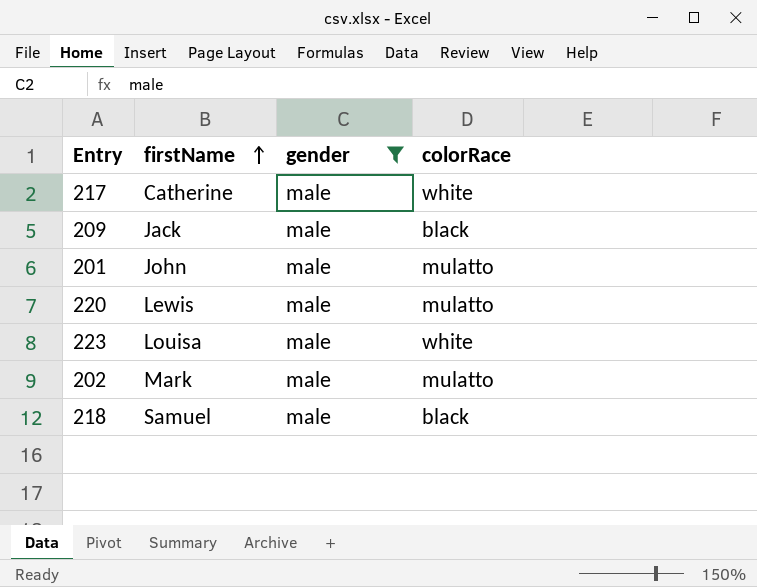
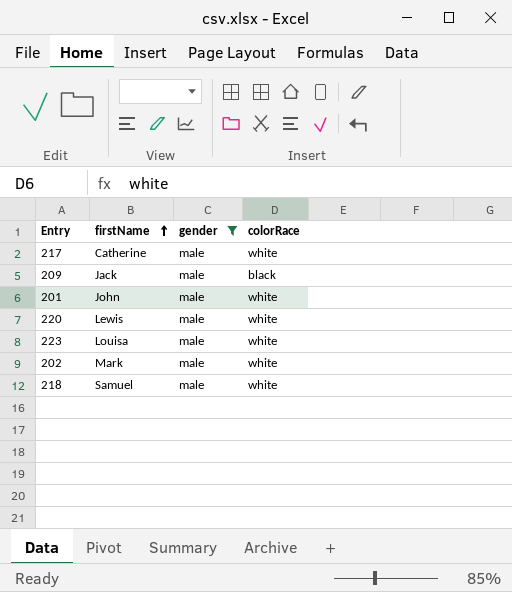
201 | colorRace: mulatto -> white
220 | colorRace: mulatto -> white
202 | colorRace: mulatto -> white
218 | colorRace: black -> white

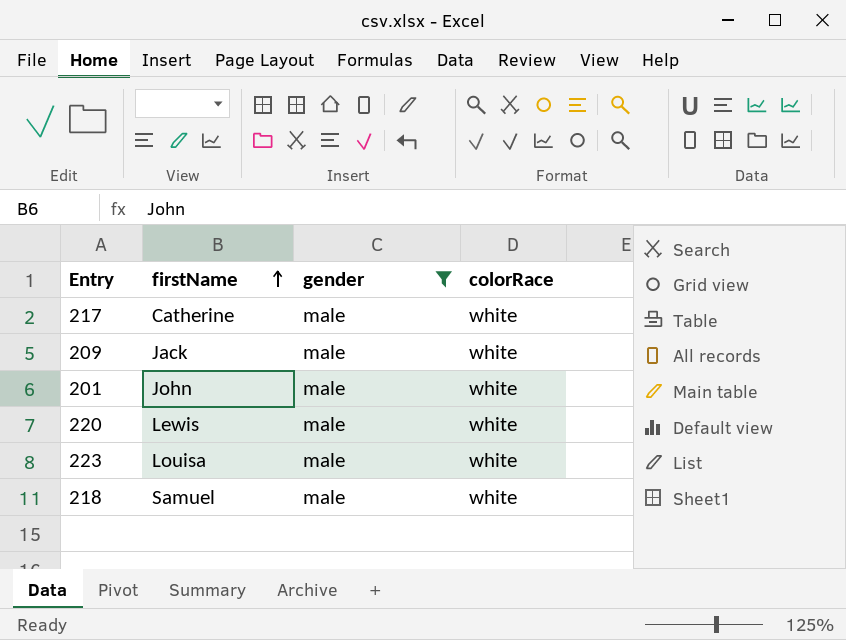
row 202: Mark | male | white -> none
209 | colorRace: black -> white

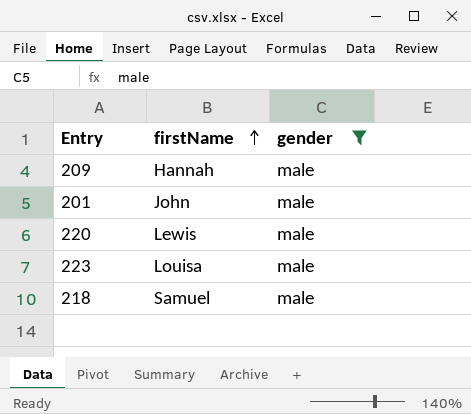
column colorRace | position: 4 -> none
row 217: Catherine | male | white -> none
209 | firstName: Jack -> Hannah

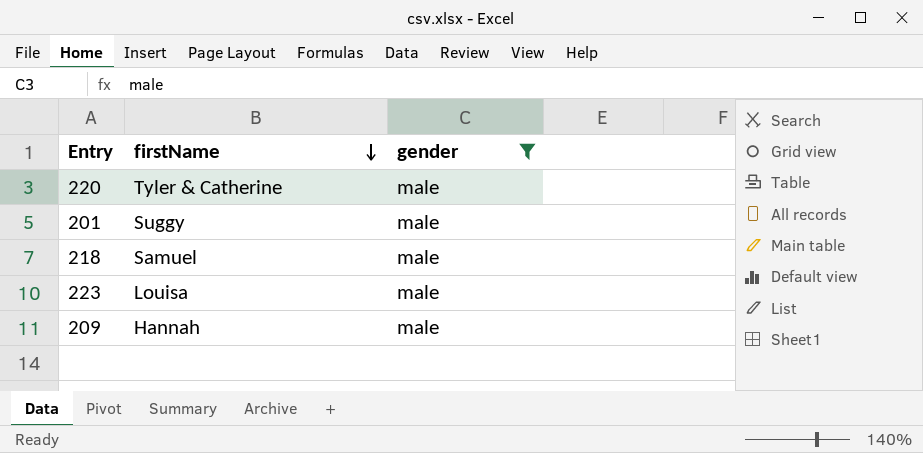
row order: firstName ascending -> firstName descending
220 | firstName: Lewis -> Tyler & Catherine
201 | firstName: John -> Suggy

